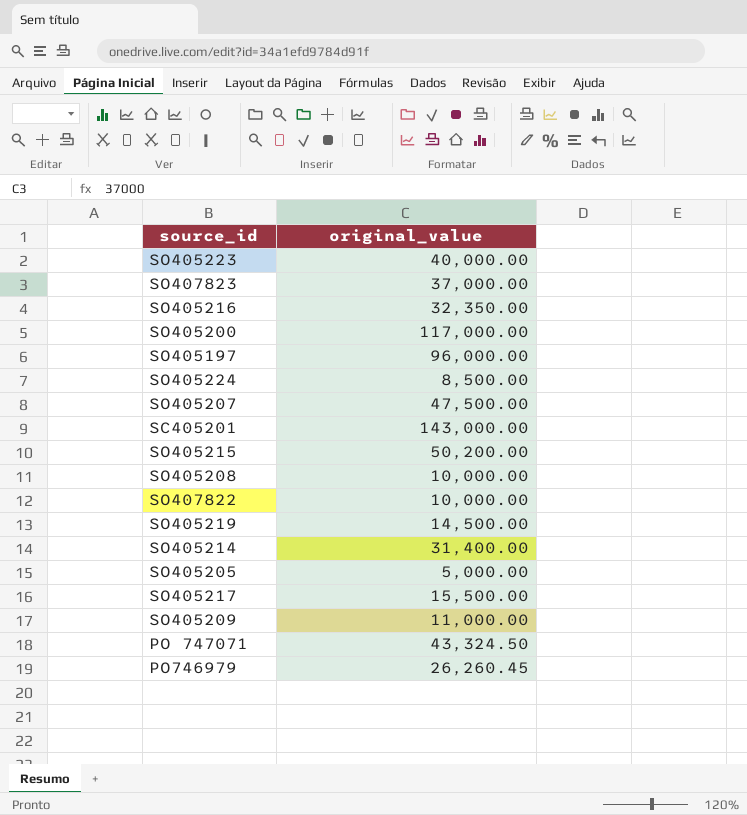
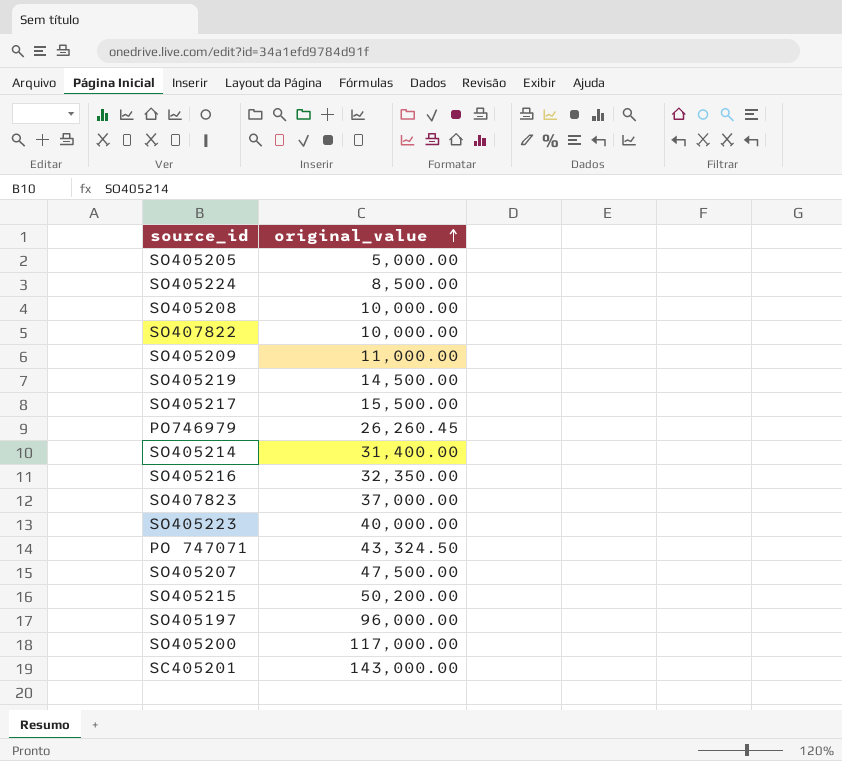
row order: none -> original_value ascending

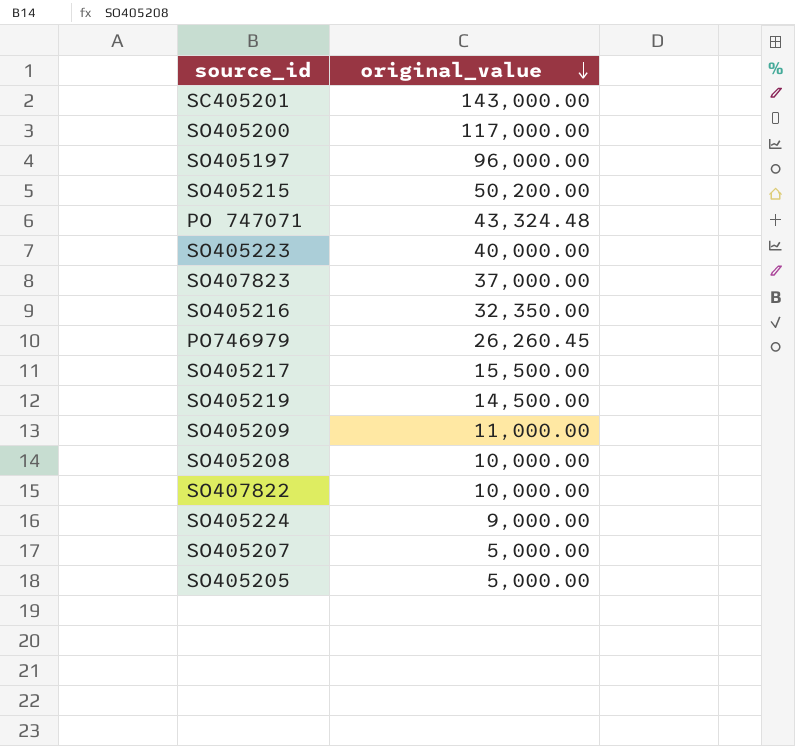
row order: original_value ascending -> original_value descending
row SO405214: 31,400.00 -> none
PO 747071 | original_value: 43,324.50 -> 43,324.48
SO405224 | original_value: 8,500.00 -> 9,000.00
SO405207 | original_value: 47,500.00 -> 5,000.00

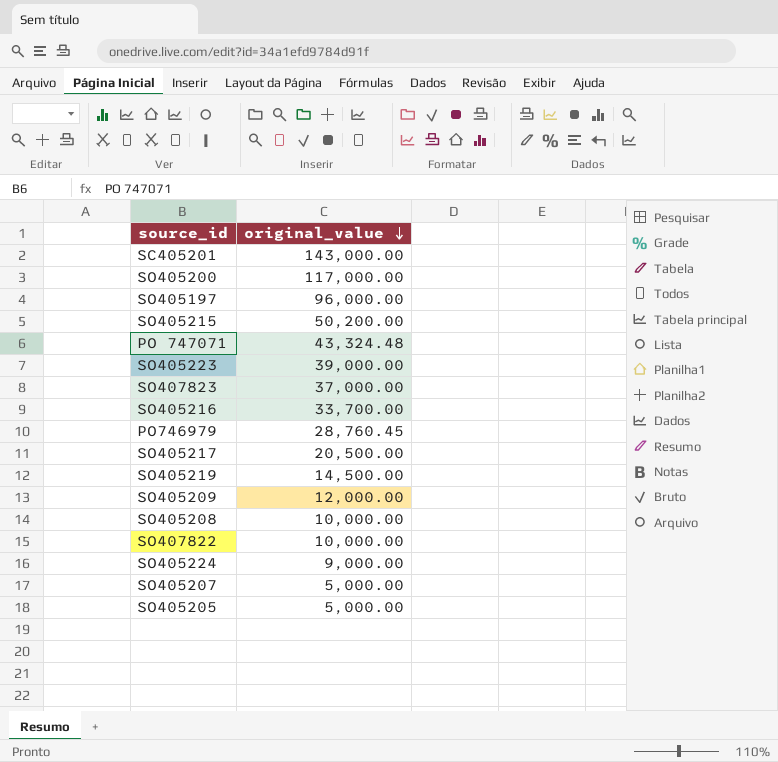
SO405223 | original_value: 40,000.00 -> 39,000.00
SO405216 | original_value: 32,350.00 -> 33,700.00
PO746979 | original_value: 26,260.45 -> 28,760.45
SO405217 | original_value: 15,500.00 -> 20,500.00
SO405209 | original_value: 11,000.00 -> 12,000.00

